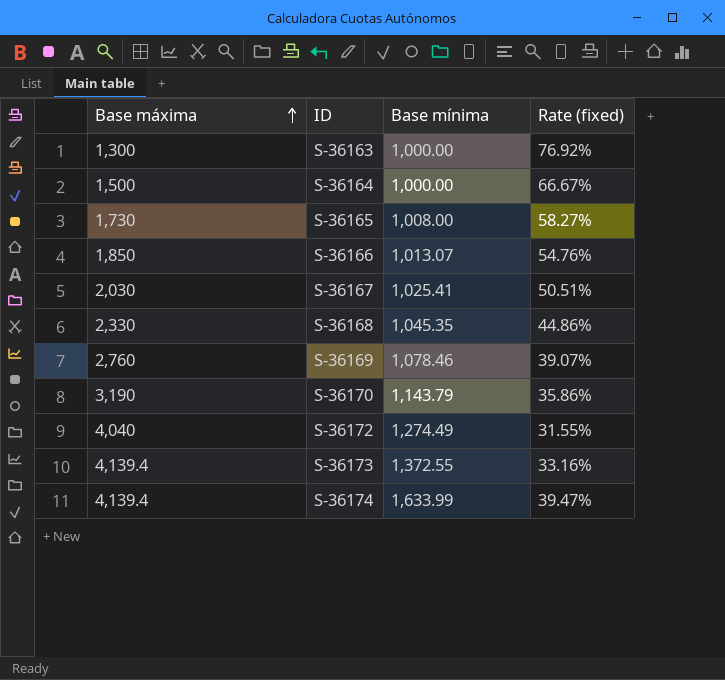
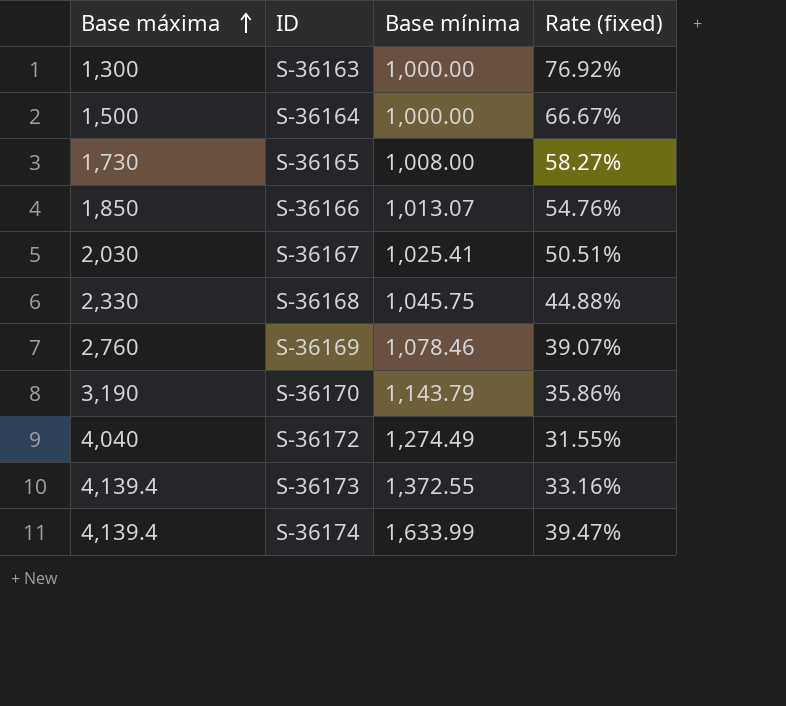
S-36168 | Base mínima: 1,045.35 -> 1,045.75
S-36168 | Rate (fixed): 44.86% -> 44.88%

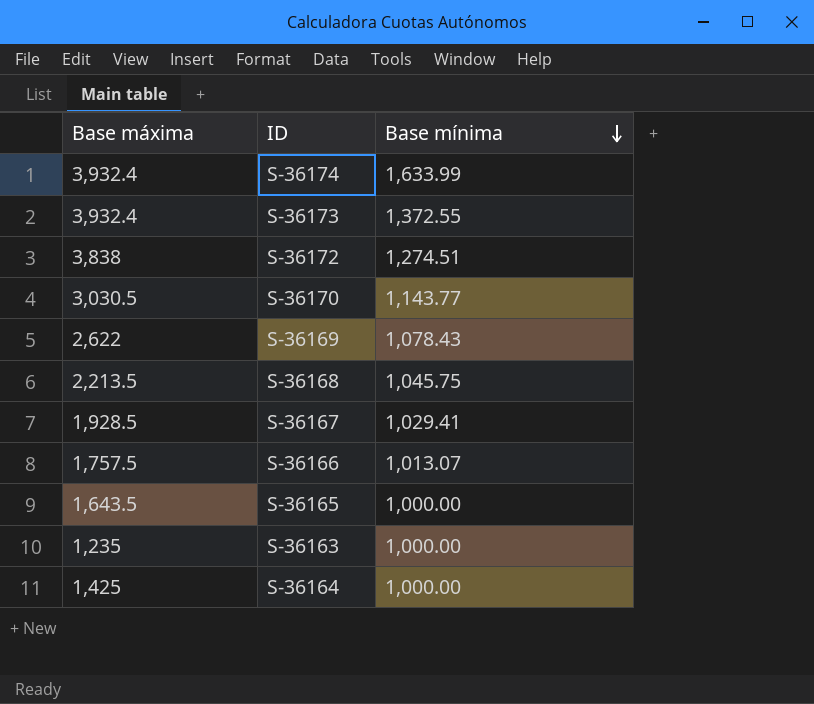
row order: Base máxima ascending -> Base mínima descending
column Rate (fixed) | formula: [Base mínima] / [Base máxima] -> none
S-36174 | Base máxima: 4,139.4 -> 3,932.4
S-36173 | Base máxima: 4,139.4 -> 3,932.4
S-36172 | Base máxima: 4,040 -> 3,838
S-36172 | Base mínima: 1,274.49 -> 1,274.51
S-36170 | Base máxima: 3,190 -> 3,030.5
S-36170 | Base mínima: 1,143.79 -> 1,143.77
S-36169 | Base máxima: 2,760 -> 2,622
S-36169 | Base mínima: 1,078.46 -> 1,078.43
S-36168 | Base máxima: 2,330 -> 2,213.5
S-36167 | Base máxima: 2,030 -> 1,928.5
S-36167 | Base mínima: 1,025.41 -> 1,029.41
S-36166 | Base máxima: 1,850 -> 1,757.5
S-36165 | Base máxima: 1,730 -> 1,643.5
S-36165 | Base mínima: 1,008.00 -> 1,000.00
S-36163 | Base máxima: 1,300 -> 1,235
S-36164 | Base máxima: 1,500 -> 1,425

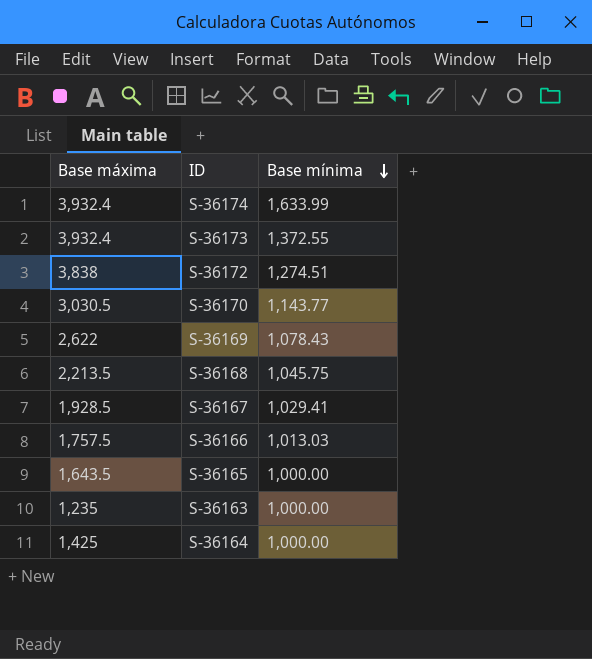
S-36166 | Base mínima: 1,013.07 -> 1,013.03

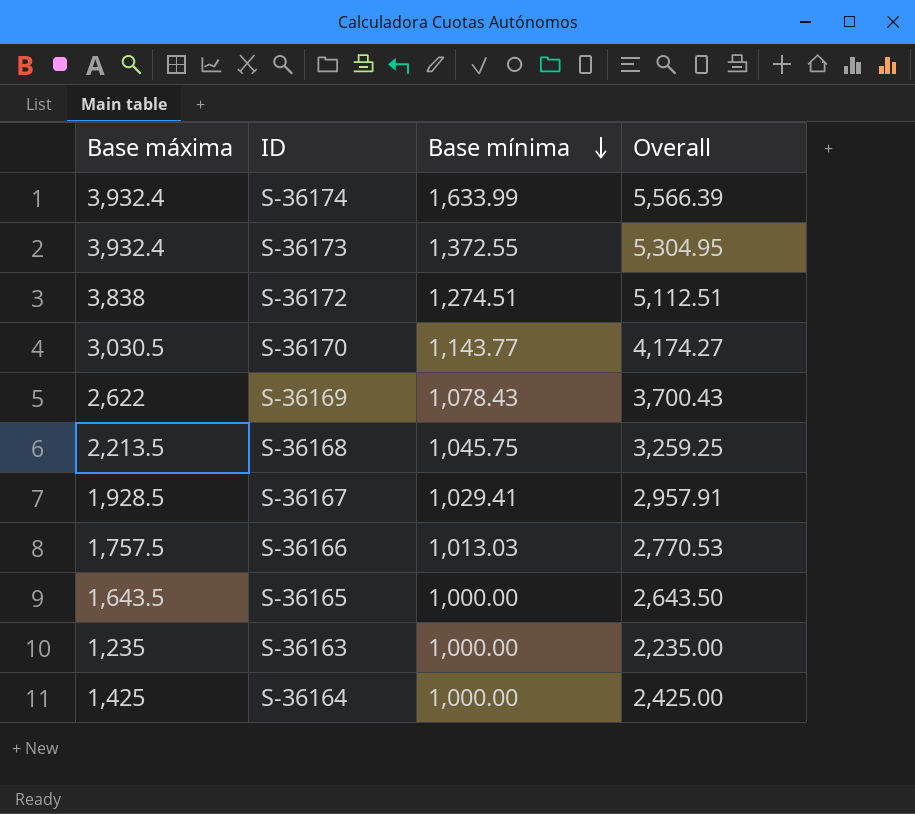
column Overall | formula: none -> [Base máxima] + [Base mínima]

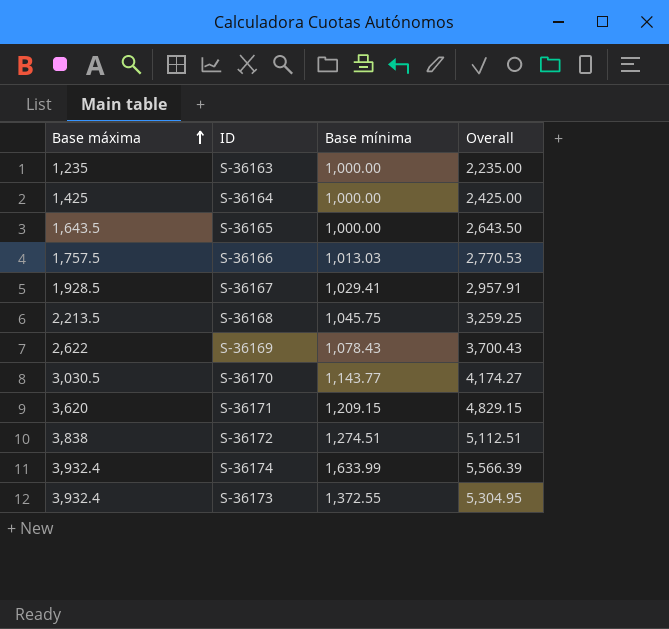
row order: Base mínima descending -> Base máxima ascending
row S-36171: none -> 3,620 | 1,209.15 | 4,829.15

